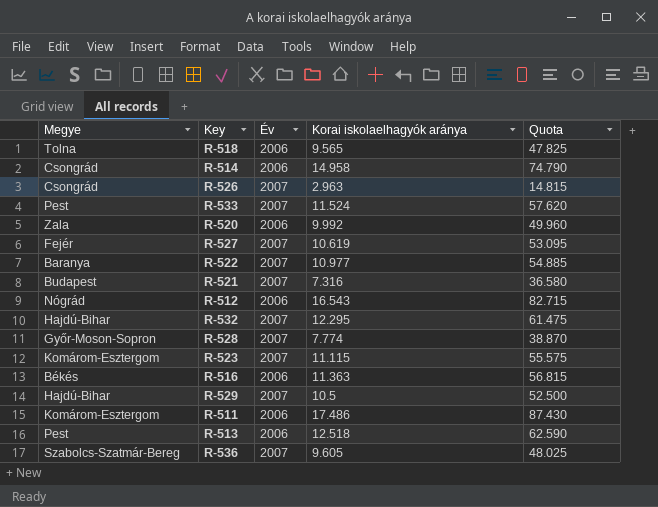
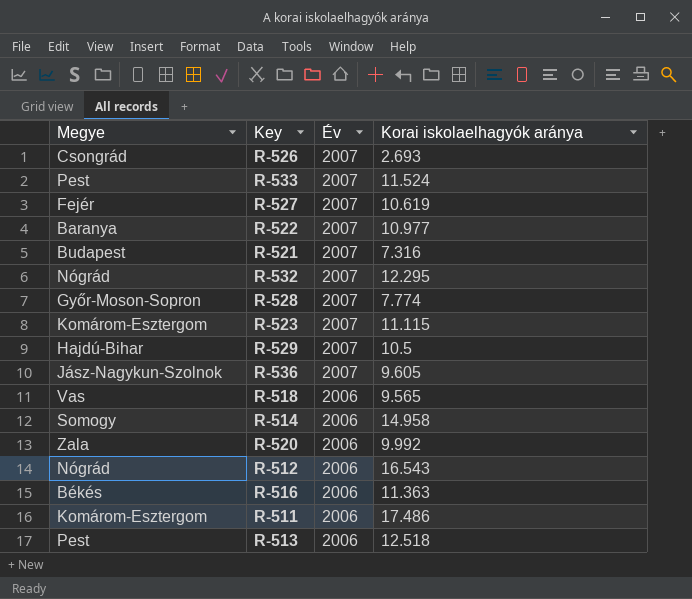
row order: none -> Év descending
column Quota | formula: [Korai iskolaelhagyók aránya] * 5 -> none
R-526 | Korai iskolaelhagyók aránya: 2.963 -> 2.693
R-532 | Megye: Hajdú-Bihar -> Nógrád
R-536 | Megye: Szabolcs-Szatmár-Bereg -> Jász-Nagykun-Szolnok
R-518 | Megye: Tolna -> Vas
R-514 | Megye: Csongrád -> Somogy

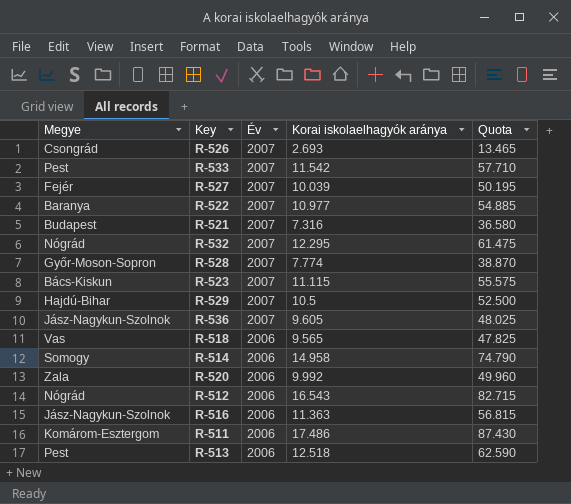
column Quota | formula: none -> [Korai iskolaelhagyók aránya] * 5
R-533 | Korai iskolaelhagyók aránya: 11.524 -> 11.542
R-527 | Korai iskolaelhagyók aránya: 10.619 -> 10.039
R-523 | Megye: Komárom-Esztergom -> Bács-Kiskun
R-516 | Megye: Békés -> Jász-Nagykun-Szolnok

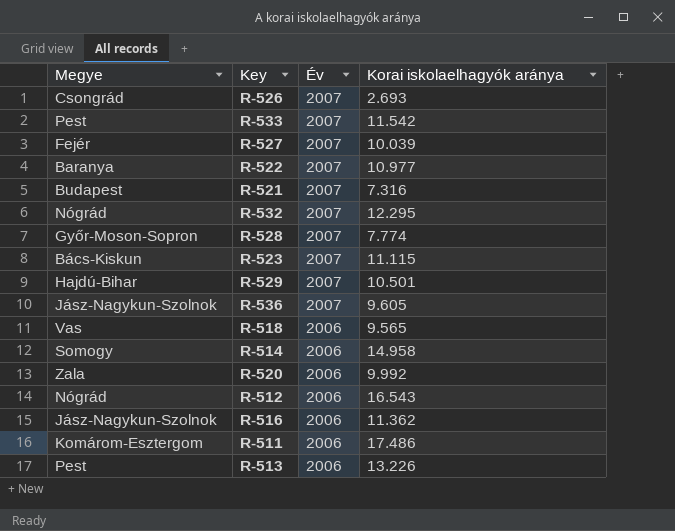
column Quota | formula: [Korai iskolaelhagyók aránya] * 5 -> none
R-529 | Korai iskolaelhagyók aránya: 10.5 -> 10.501
R-516 | Korai iskolaelhagyók aránya: 11.363 -> 11.362
R-513 | Korai iskolaelhagyók aránya: 12.518 -> 13.226

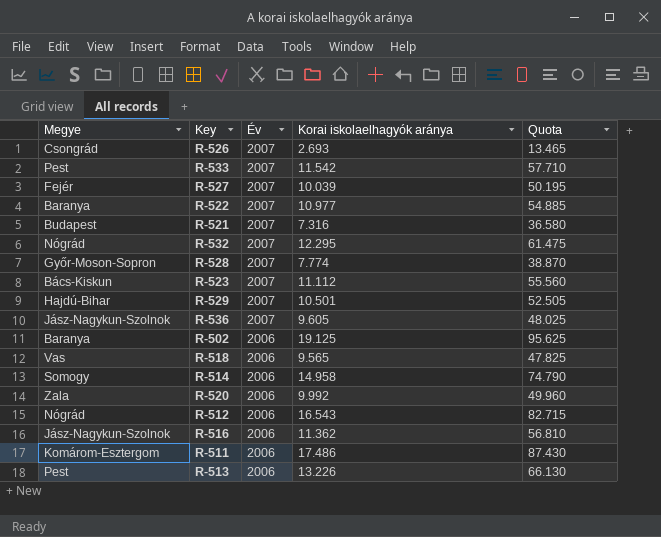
column Quota | formula: none -> [Korai iskolaelhagyók aránya] * 5
R-523 | Korai iskolaelhagyók aránya: 11.115 -> 11.112
row R-502: none -> Baranya | 2006 | 19.125 | 95.625

